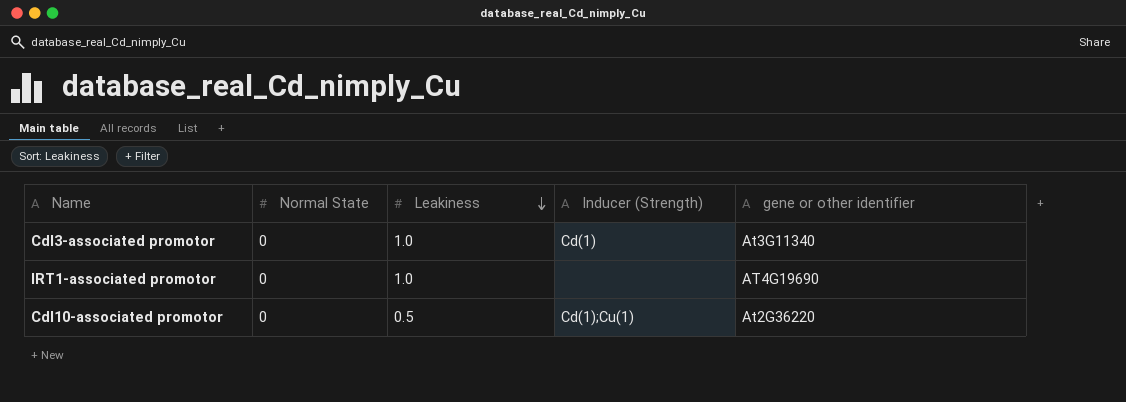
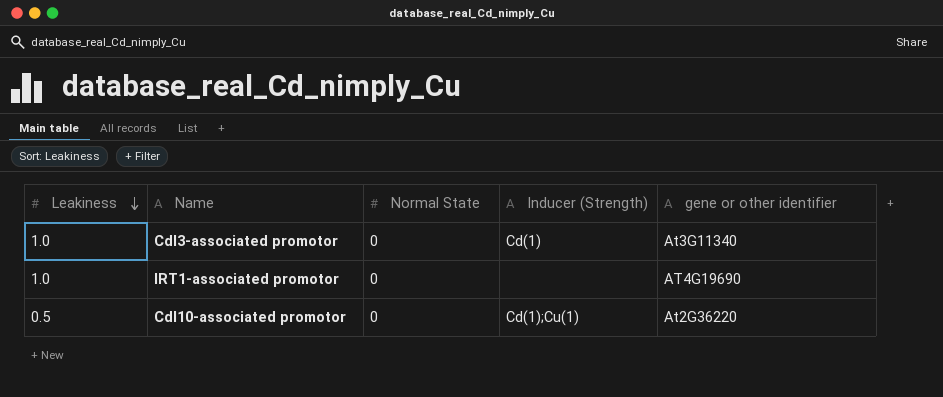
column Leakiness | position: 3 -> 1

